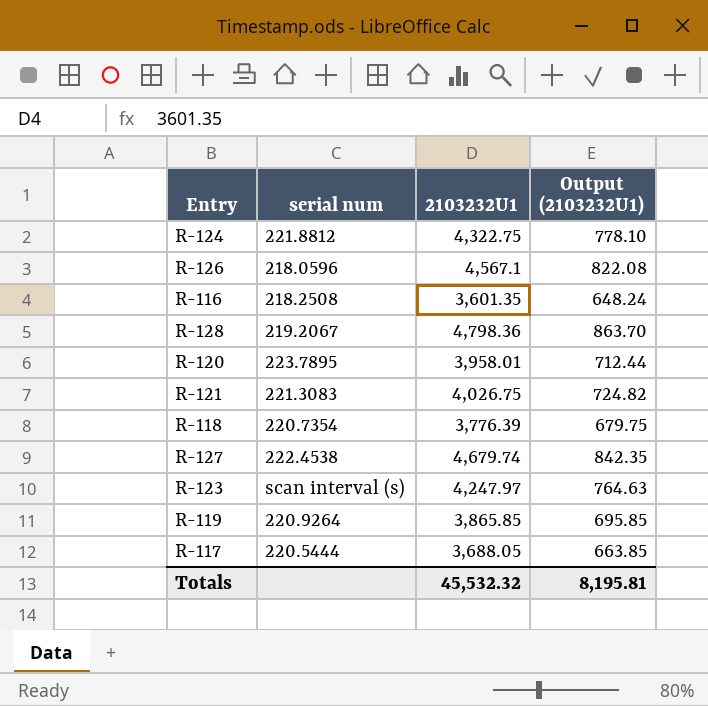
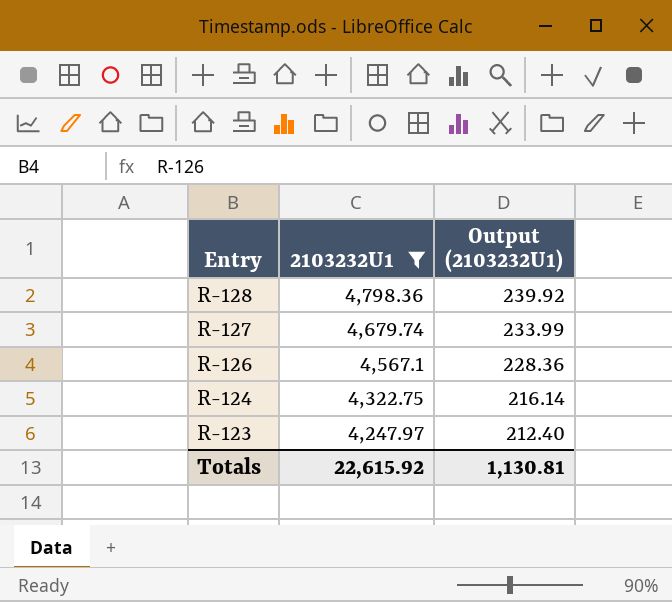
filter: none -> 2103232U1 >= 4,247.97
row order: none -> Entry descending
column serial num | position: 2 -> none
column Output (2103232U1) | formula: [2103232U1] * 0.18 -> [2103232U1] * 0.05
Totals | 2103232U1: 45,532.32 -> 22,615.92
Totals | Output (2103232U1): 8,195.81 -> 1,130.81

